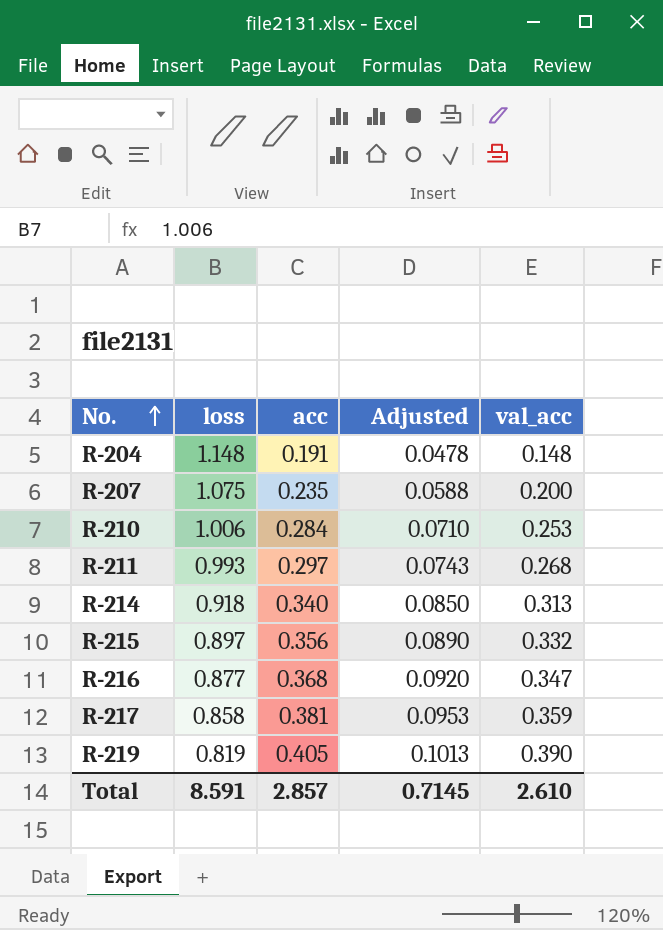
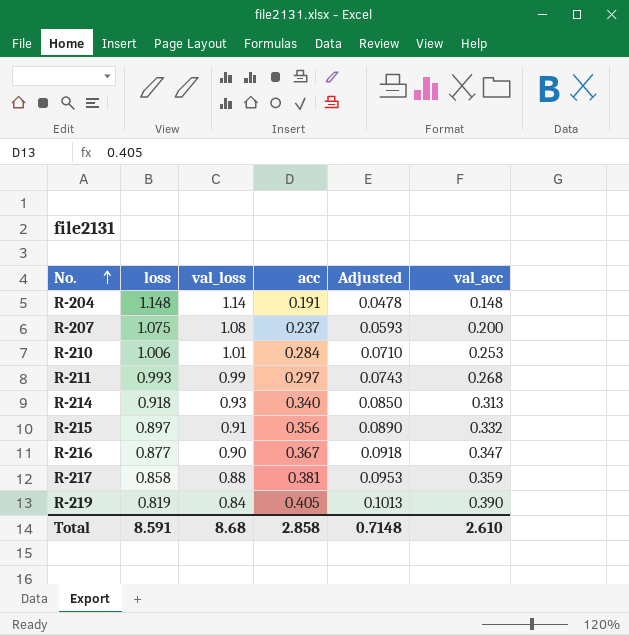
column val_loss | position: none -> 3
R-207 | acc: 0.235 -> 0.237
R-207 | Adjusted: 0.0588 -> 0.0593
R-216 | acc: 0.368 -> 0.367
R-216 | Adjusted: 0.0920 -> 0.0918
Total | acc: 2.857 -> 2.858
Total | Adjusted: 0.7145 -> 0.7148

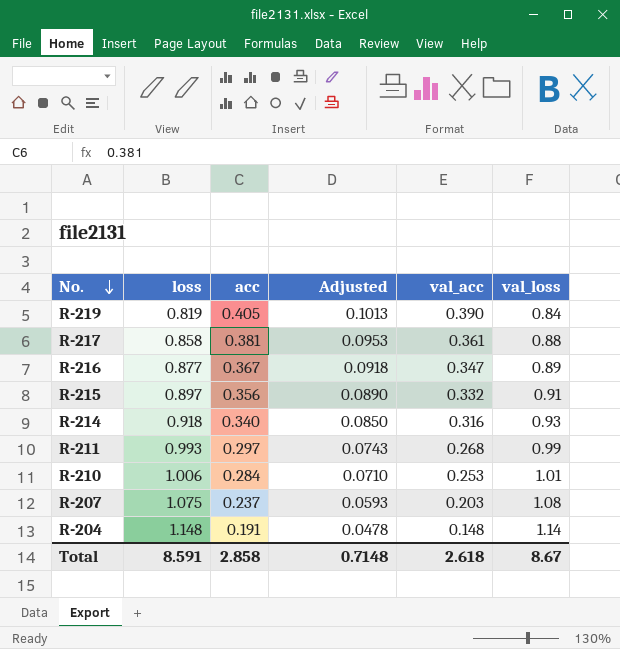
row order: No. ascending -> No. descending
column val_loss | position: 3 -> 6
R-217 | val_acc: 0.359 -> 0.361
R-216 | val_loss: 0.90 -> 0.89
R-214 | val_acc: 0.313 -> 0.316
R-207 | val_acc: 0.200 -> 0.203
Total | val_acc: 2.610 -> 2.618
Total | val_loss: 8.68 -> 8.67

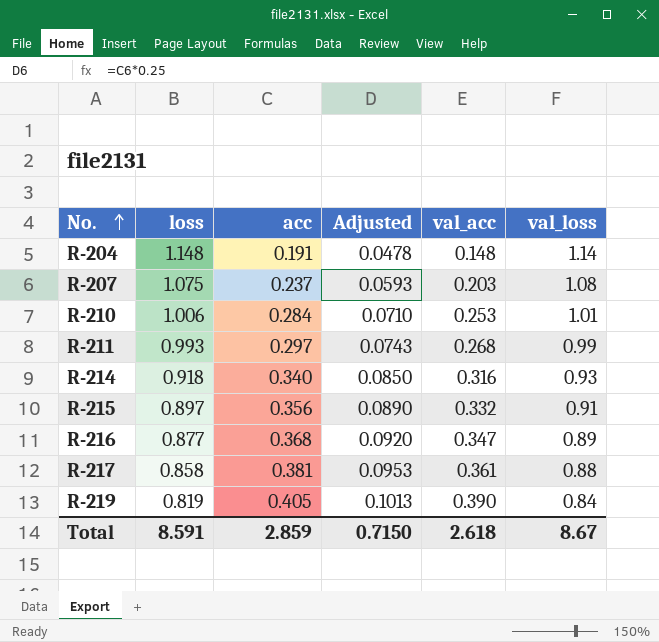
row order: No. descending -> No. ascending
R-216 | acc: 0.367 -> 0.368
R-216 | Adjusted: 0.0918 -> 0.0920
Total | acc: 2.858 -> 2.859
Total | Adjusted: 0.7148 -> 0.7150

